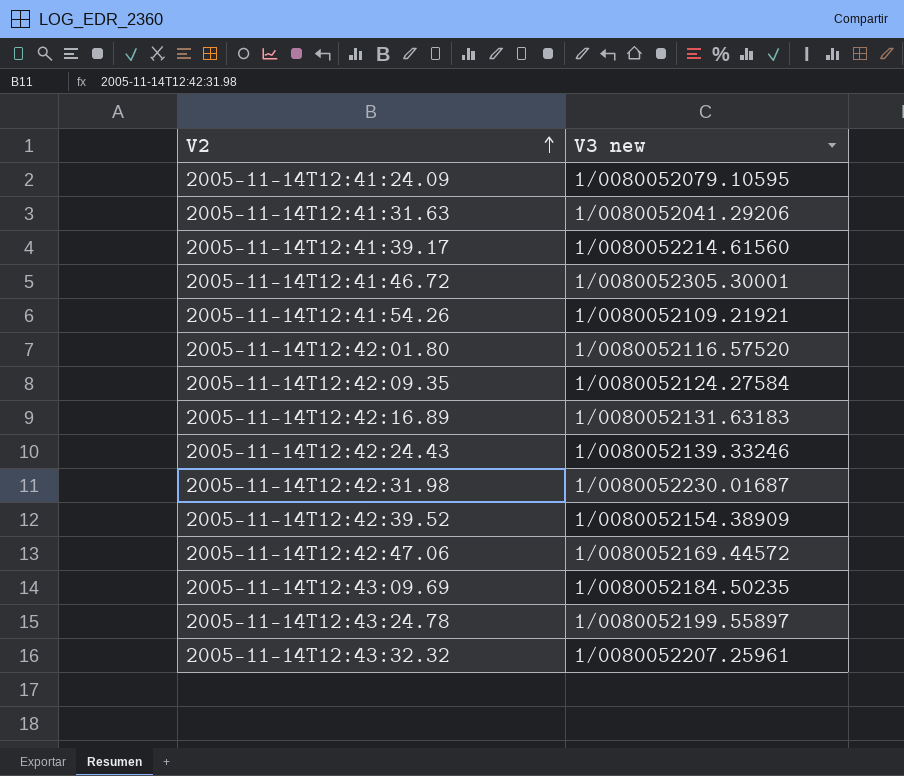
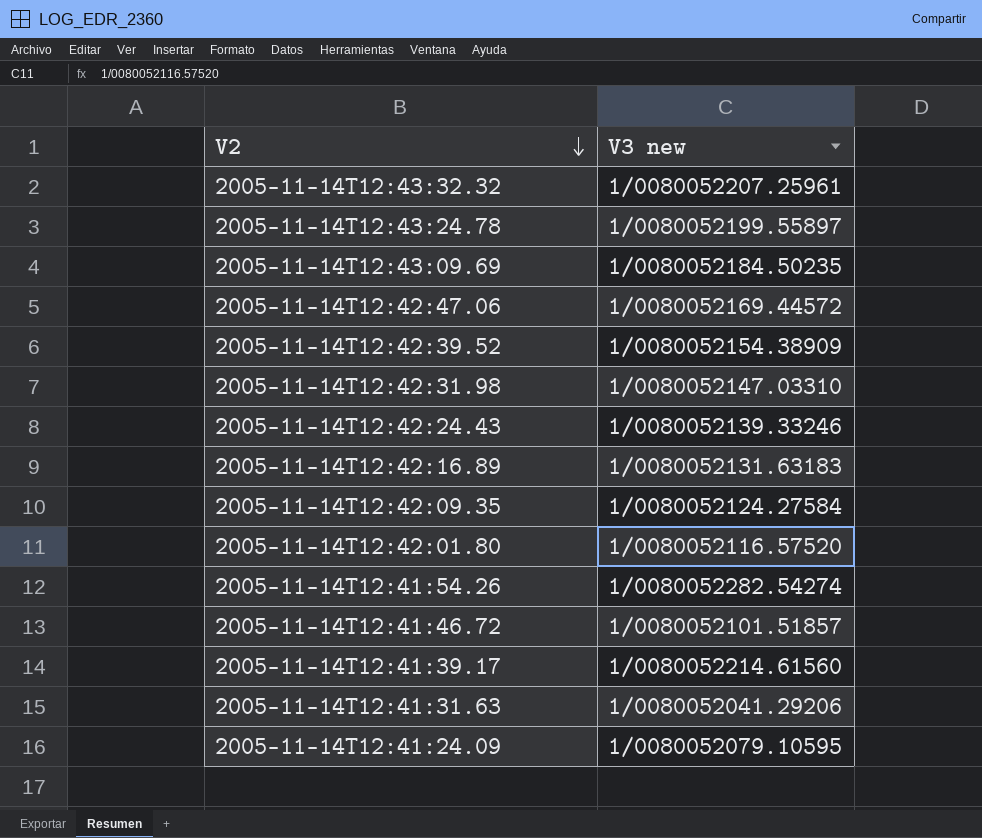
row order: V2 ascending -> V2 descending
2005-11-14T12:42:31.98 | V3 new: 1/0080052230.01687 -> 1/0080052147.03310
2005-11-14T12:41:54.26 | V3 new: 1/0080052109.21921 -> 1/0080052282.54274
2005-11-14T12:41:46.72 | V3 new: 1/0080052305.30001 -> 1/0080052101.51857

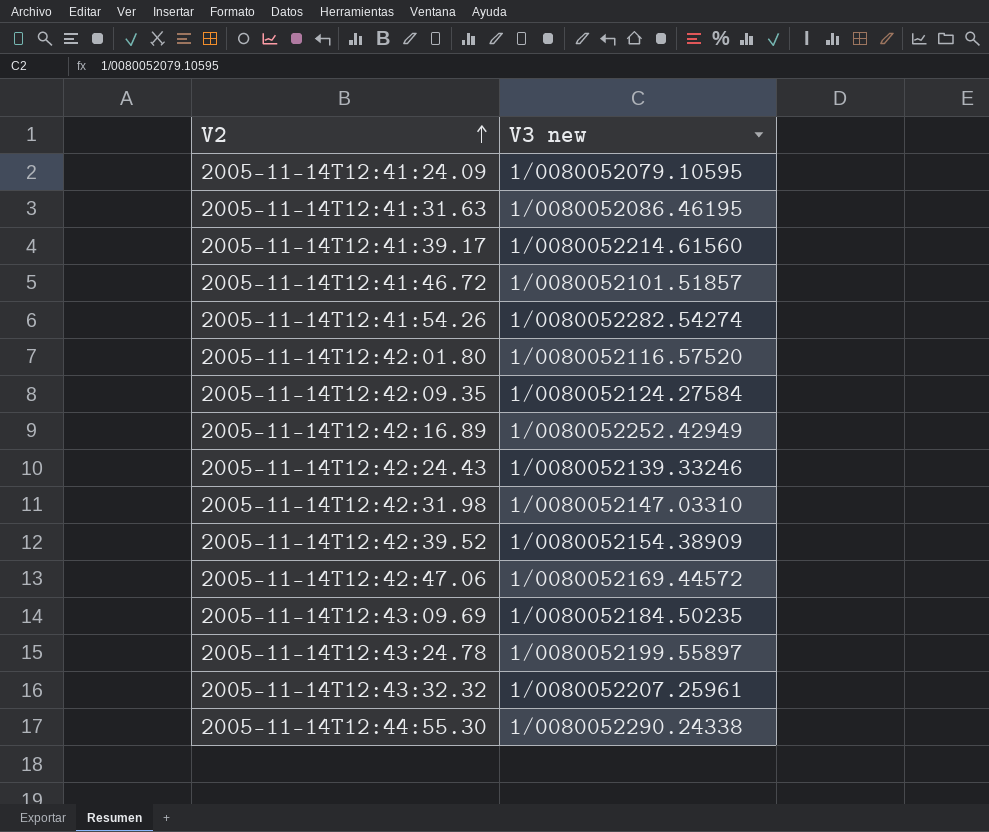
row order: V2 descending -> V2 ascending
2005-11-14T12:41:31.63 | V3 new: 1/0080052041.29206 -> 1/0080052086.46195
2005-11-14T12:42:16.89 | V3 new: 1/0080052131.63183 -> 1/0080052252.42949
row 2005-11-14T12:44:55.30: none -> 1/0080052290.24338

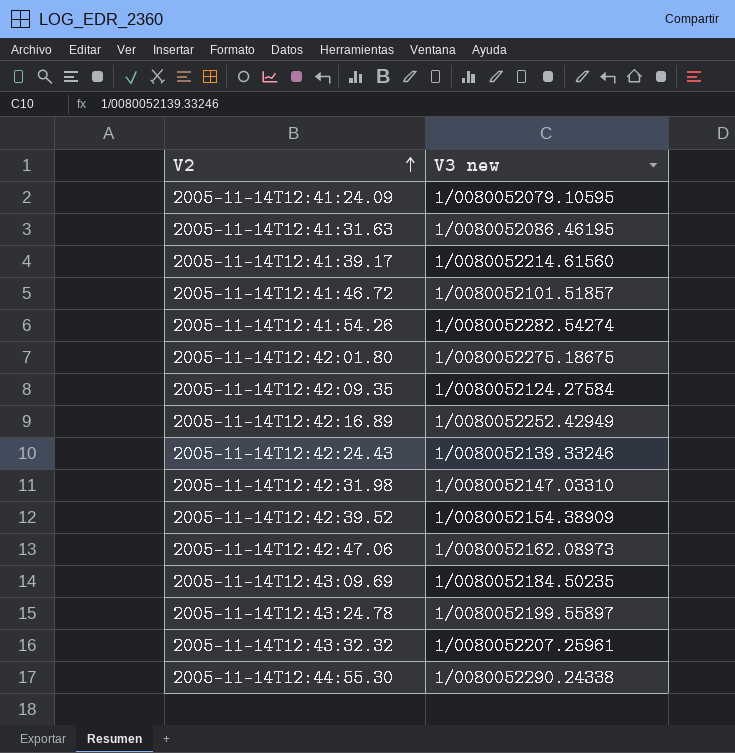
2005-11-14T12:42:01.80 | V3 new: 1/0080052116.57520 -> 1/0080052275.18675
2005-11-14T12:42:47.06 | V3 new: 1/0080052169.44572 -> 1/0080052162.08973

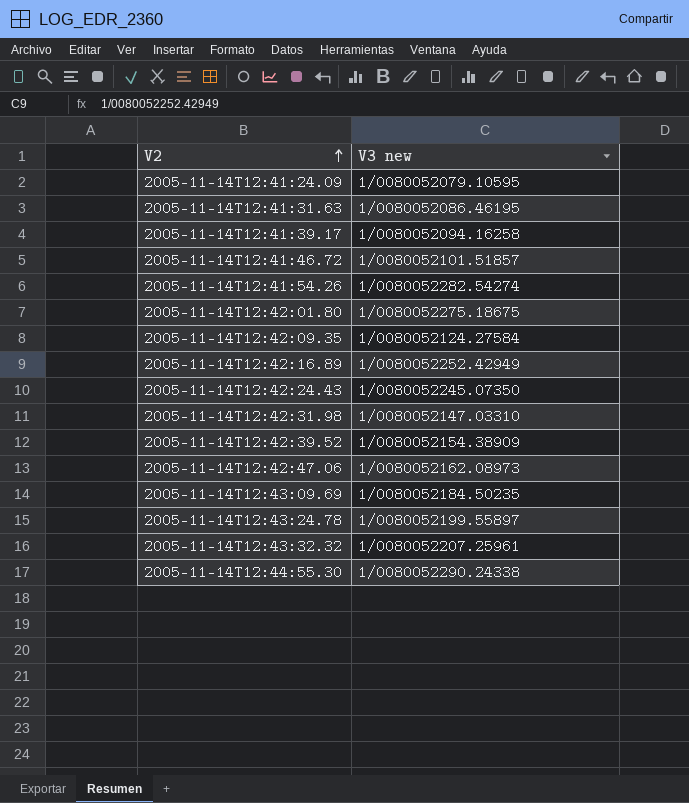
2005-11-14T12:41:39.17 | V3 new: 1/0080052214.61560 -> 1/0080052094.16258
2005-11-14T12:42:24.43 | V3 new: 1/0080052139.33246 -> 1/0080052245.07350

